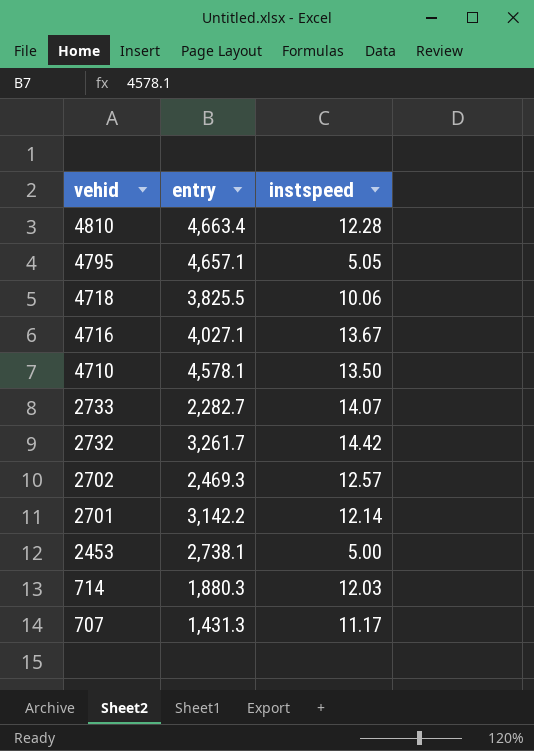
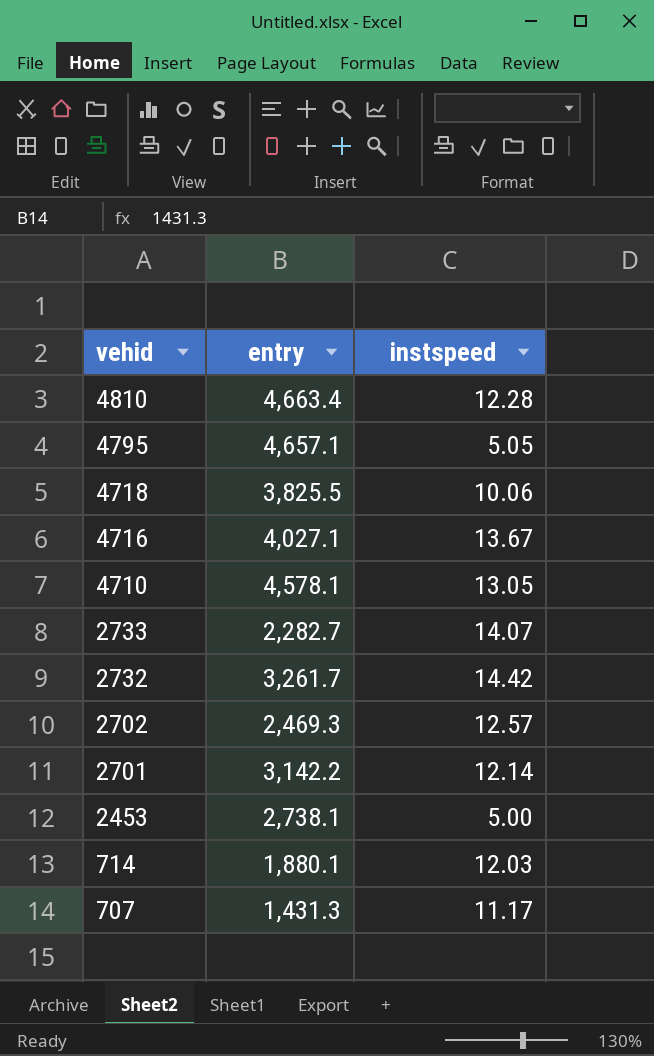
4710 | instspeed: 13.50 -> 13.05
714 | entry: 1,880.3 -> 1,880.1

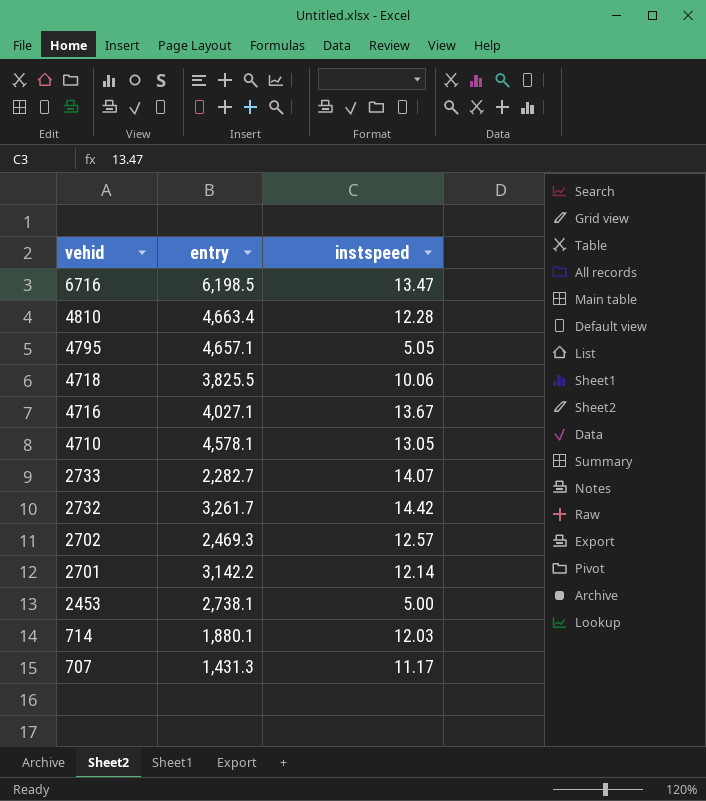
row 6716: none -> 6,198.5 | 13.47

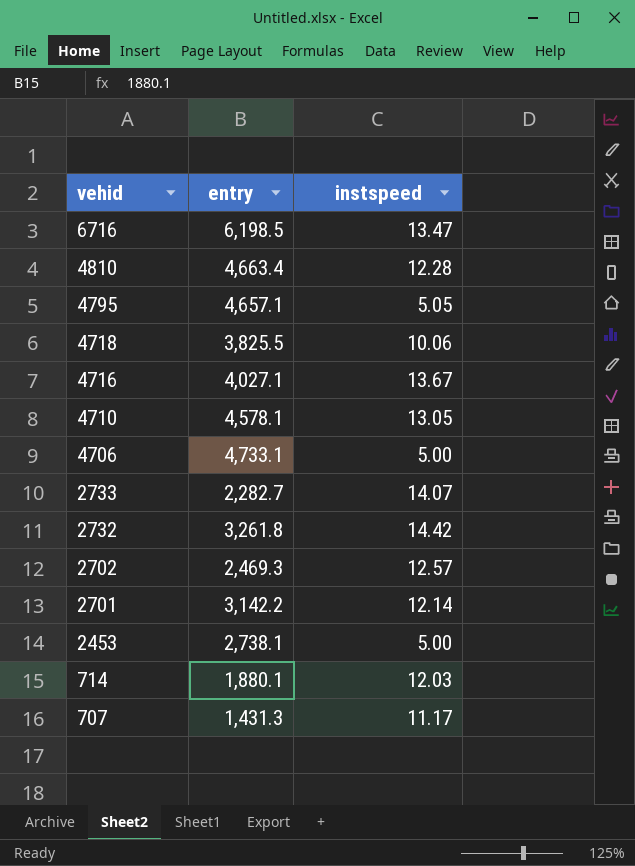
row 4706: none -> 4,733.1 | 5.00
2732 | entry: 3,261.7 -> 3,261.8

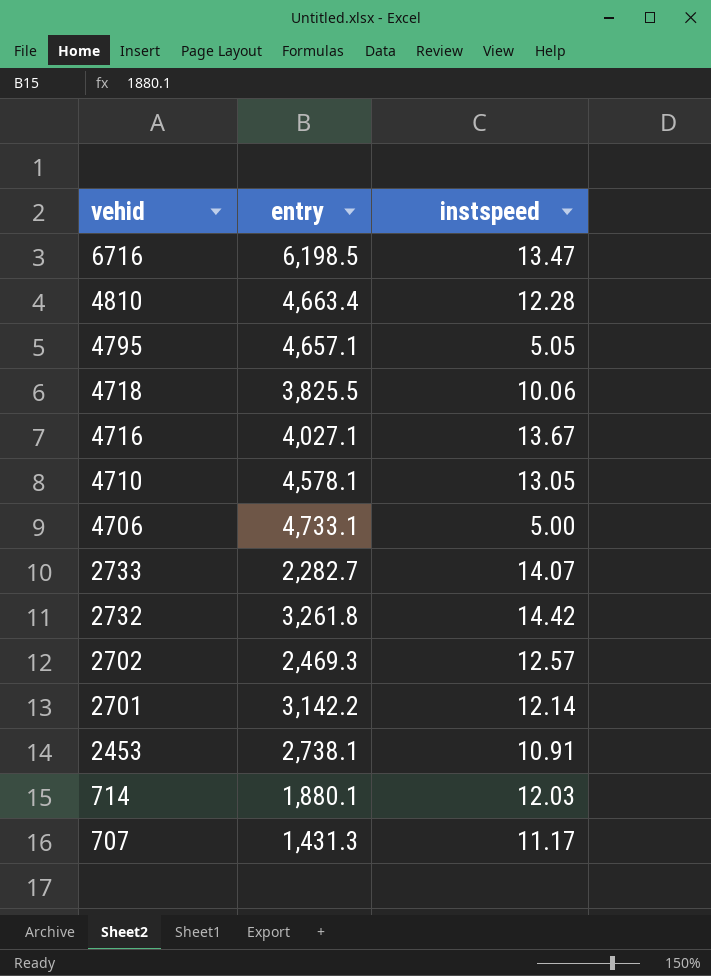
2453 | instspeed: 5.00 -> 10.91

